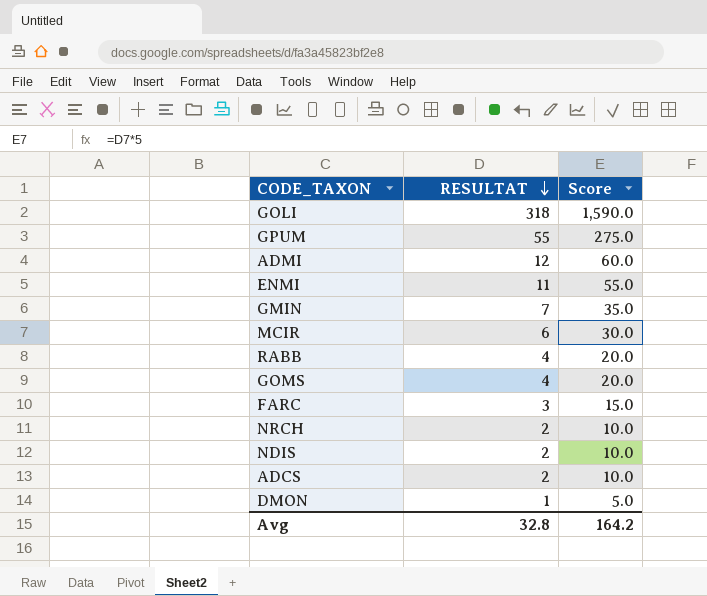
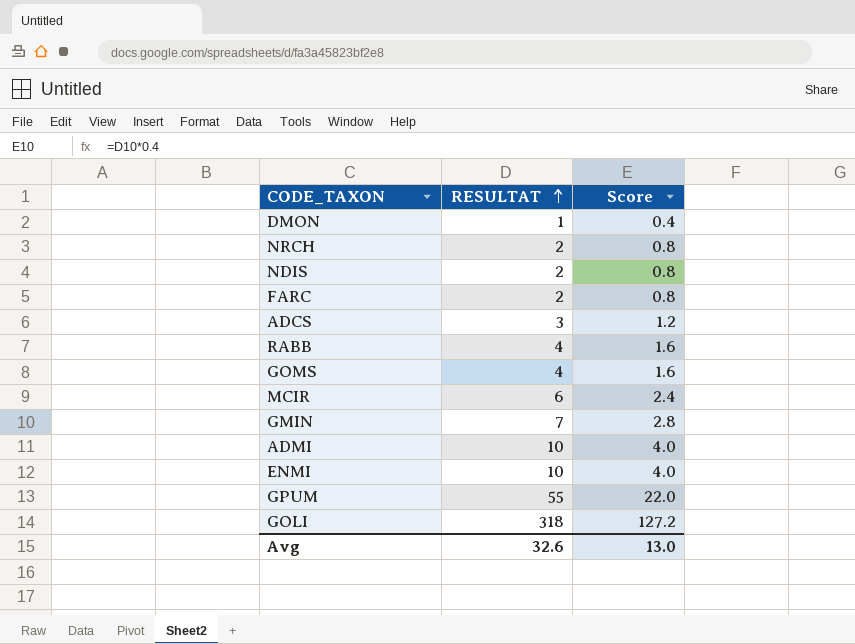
row order: RESULTAT descending -> RESULTAT ascending
column Score | formula: [RESULTAT] * 5 -> [RESULTAT] * 0.4
FARC | RESULTAT: 3 -> 2
ADCS | RESULTAT: 2 -> 3
ADMI | RESULTAT: 12 -> 10
ENMI | RESULTAT: 11 -> 10
Avg | RESULTAT: 32.8 -> 32.6
Avg | Score: 164.2 -> 13.0

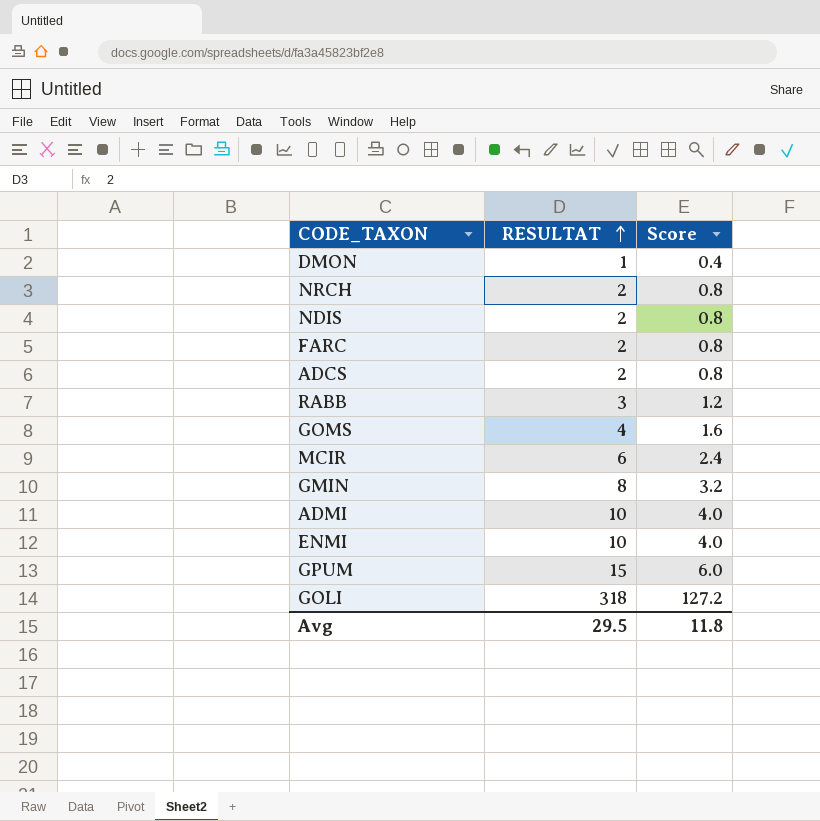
ADCS | RESULTAT: 3 -> 2
ADCS | Score: 1.2 -> 0.8
RABB | RESULTAT: 4 -> 3
RABB | Score: 1.6 -> 1.2
GMIN | RESULTAT: 7 -> 8
GMIN | Score: 2.8 -> 3.2
GPUM | RESULTAT: 55 -> 15
GPUM | Score: 22.0 -> 6.0
Avg | RESULTAT: 32.6 -> 29.5
Avg | Score: 13.0 -> 11.8

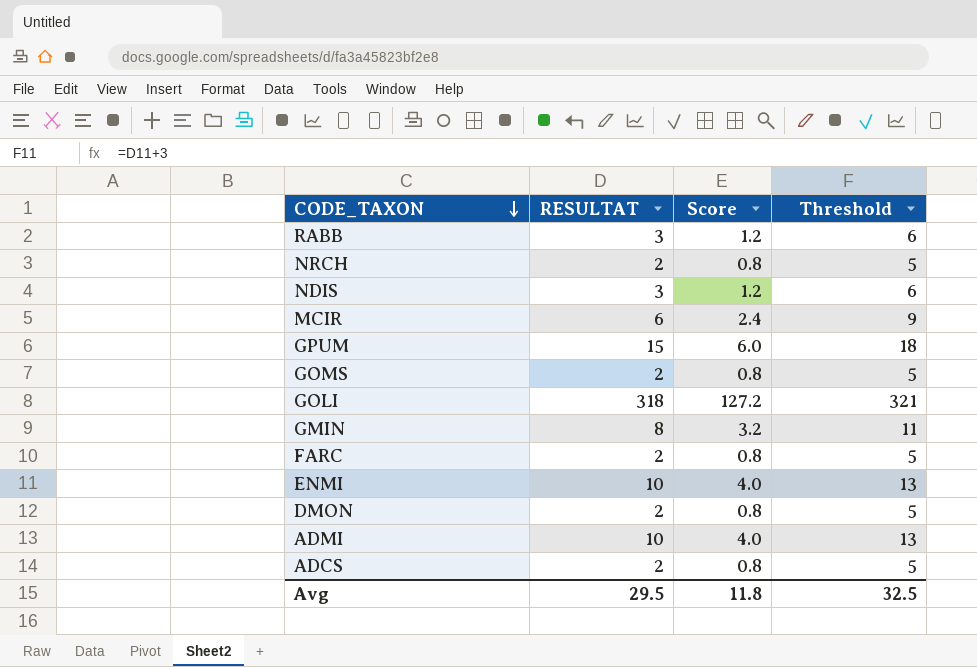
row order: RESULTAT ascending -> CODE_TAXON descending
column Threshold | formula: none -> [RESULTAT] + 3
NDIS | RESULTAT: 2 -> 3
NDIS | Score: 0.8 -> 1.2
GOMS | RESULTAT: 4 -> 2
GOMS | Score: 1.6 -> 0.8
DMON | RESULTAT: 1 -> 2
DMON | Score: 0.4 -> 0.8

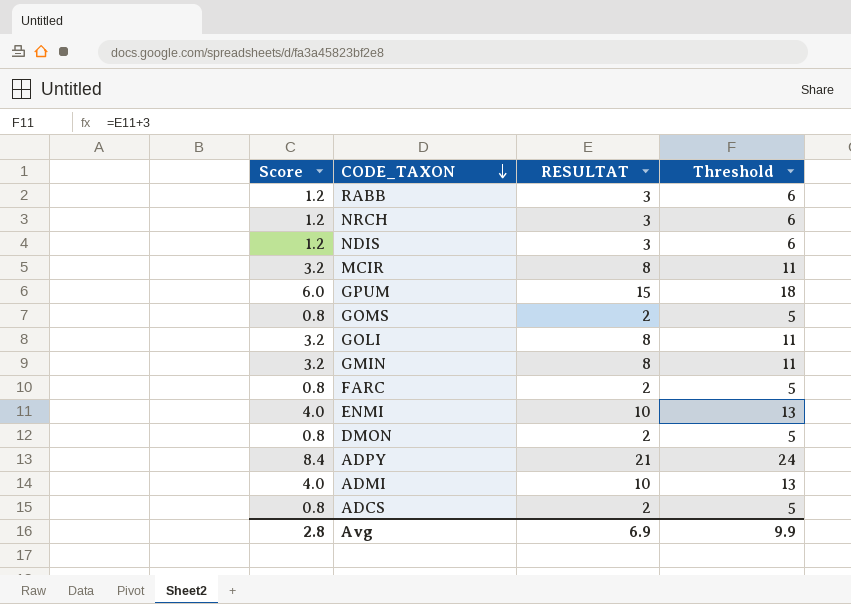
column Score | position: 3 -> 1
NRCH | Score: 0.8 -> 1.2
NRCH | RESULTAT: 2 -> 3
NRCH | Threshold: 5 -> 6
MCIR | Score: 2.4 -> 3.2
MCIR | RESULTAT: 6 -> 8
MCIR | Threshold: 9 -> 11
GOLI | Score: 127.2 -> 3.2
GOLI | RESULTAT: 318 -> 8
GOLI | Threshold: 321 -> 11
row ADPY: none -> 8.4 | 21 | 24
Avg | Score: 11.8 -> 2.8
Avg | RESULTAT: 29.5 -> 6.9
Avg | Threshold: 32.5 -> 9.9

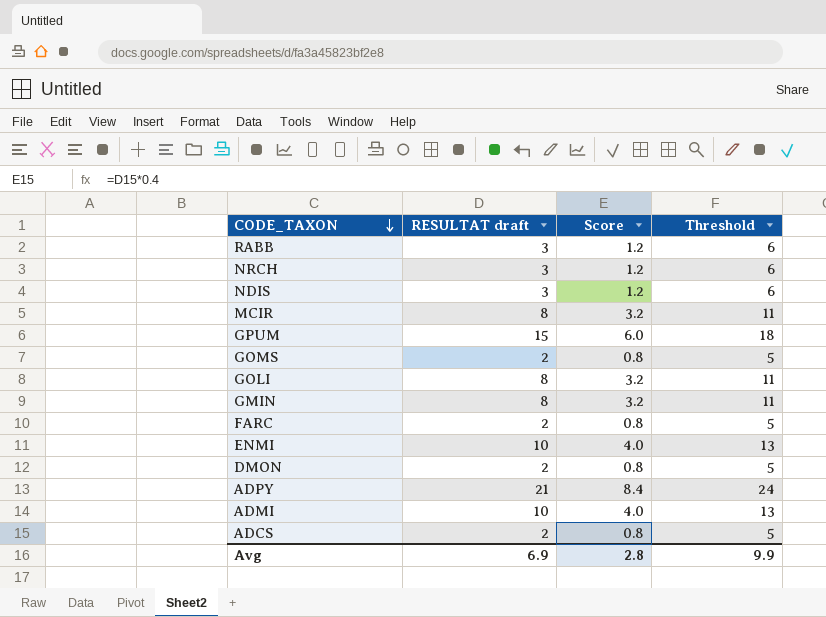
column name: RESULTAT -> RESULTAT draft
column Score | position: 1 -> 3

